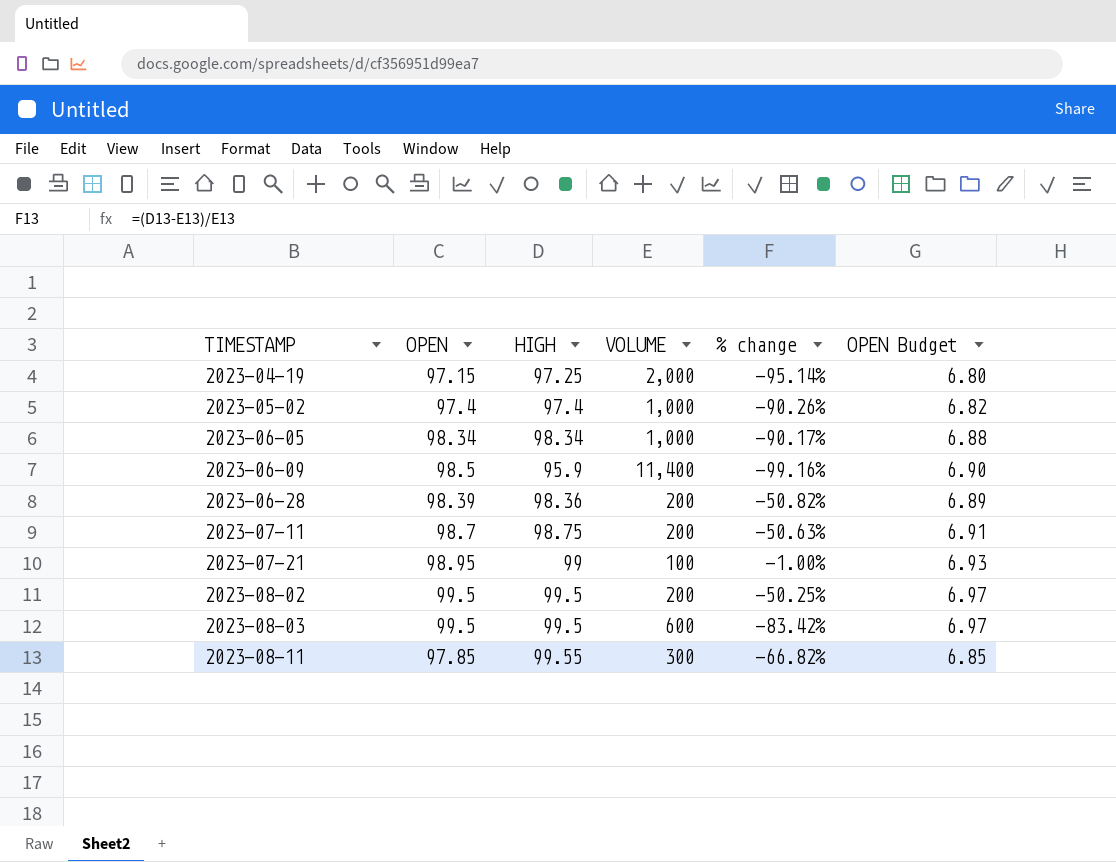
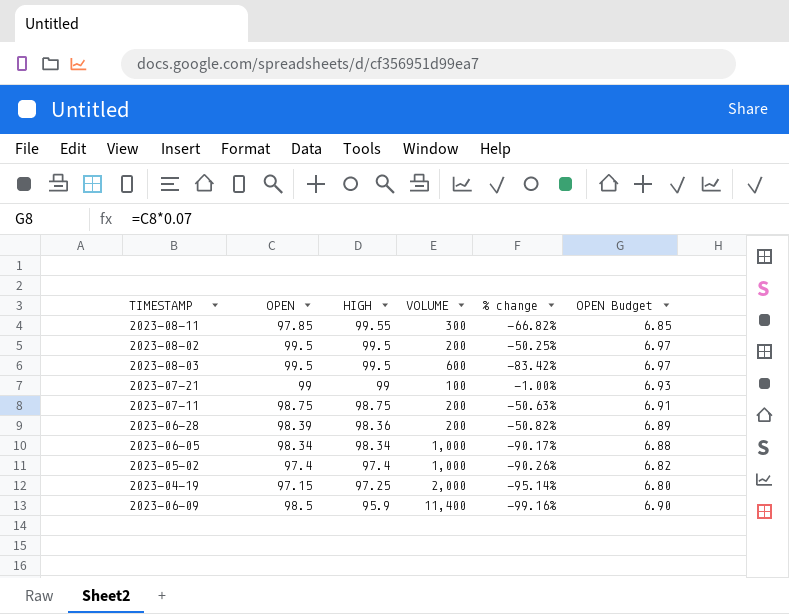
row order: TIMESTAMP ascending -> HIGH descending
2023-07-21 | OPEN: 98.95 -> 99
2023-07-11 | OPEN: 98.7 -> 98.75

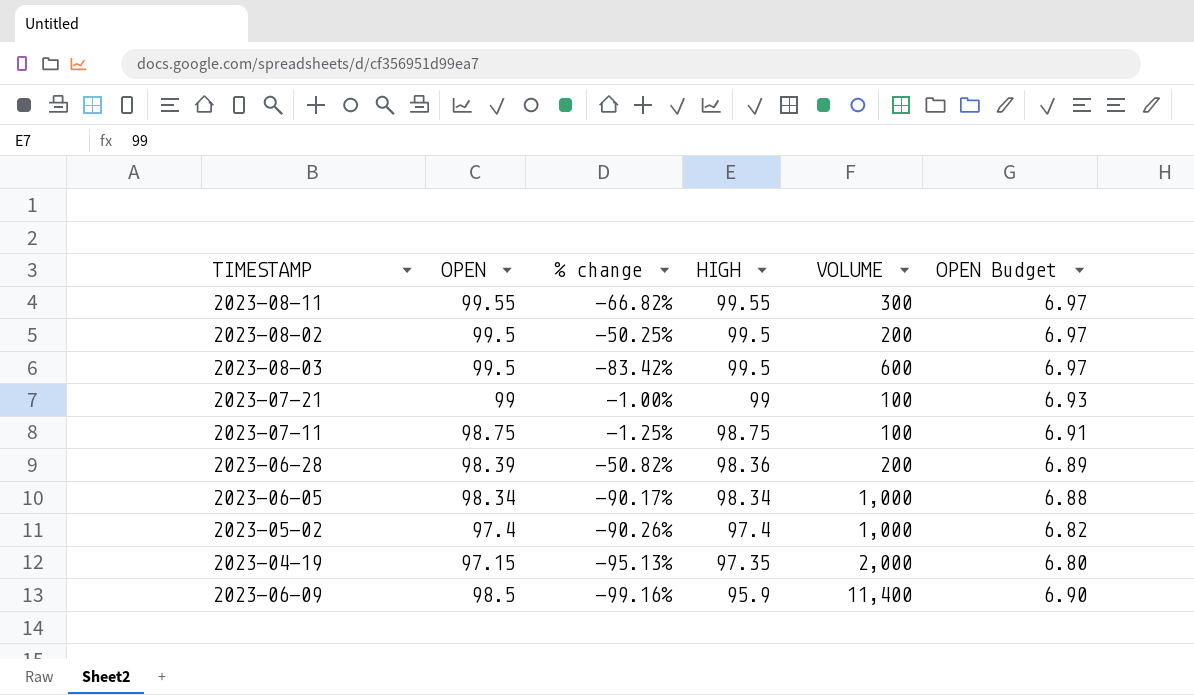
column % change | position: 5 -> 3
2023-08-11 | OPEN: 97.85 -> 99.55
2023-08-11 | OPEN Budget: 6.85 -> 6.97
2023-07-11 | % change: -50.63% -> -1.25%
2023-07-11 | VOLUME: 200 -> 100
2023-04-19 | % change: -95.14% -> -95.13%
2023-04-19 | HIGH: 97.25 -> 97.35

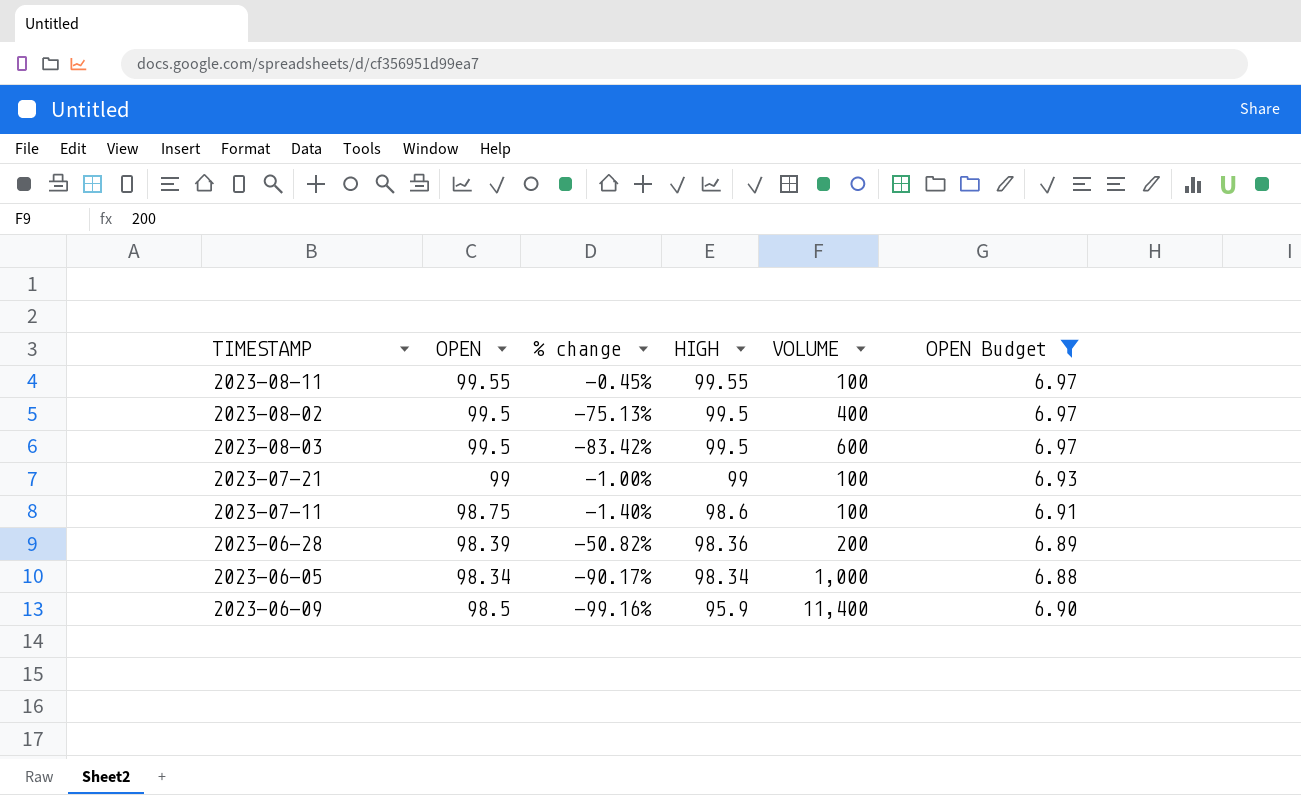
filter: none -> OPEN Budget >= 6.88
2023-08-11 | % change: -66.82% -> -0.45%
2023-08-11 | VOLUME: 300 -> 100
2023-08-02 | % change: -50.25% -> -75.13%
2023-08-02 | VOLUME: 200 -> 400
2023-07-11 | % change: -1.25% -> -1.40%
2023-07-11 | HIGH: 98.75 -> 98.6

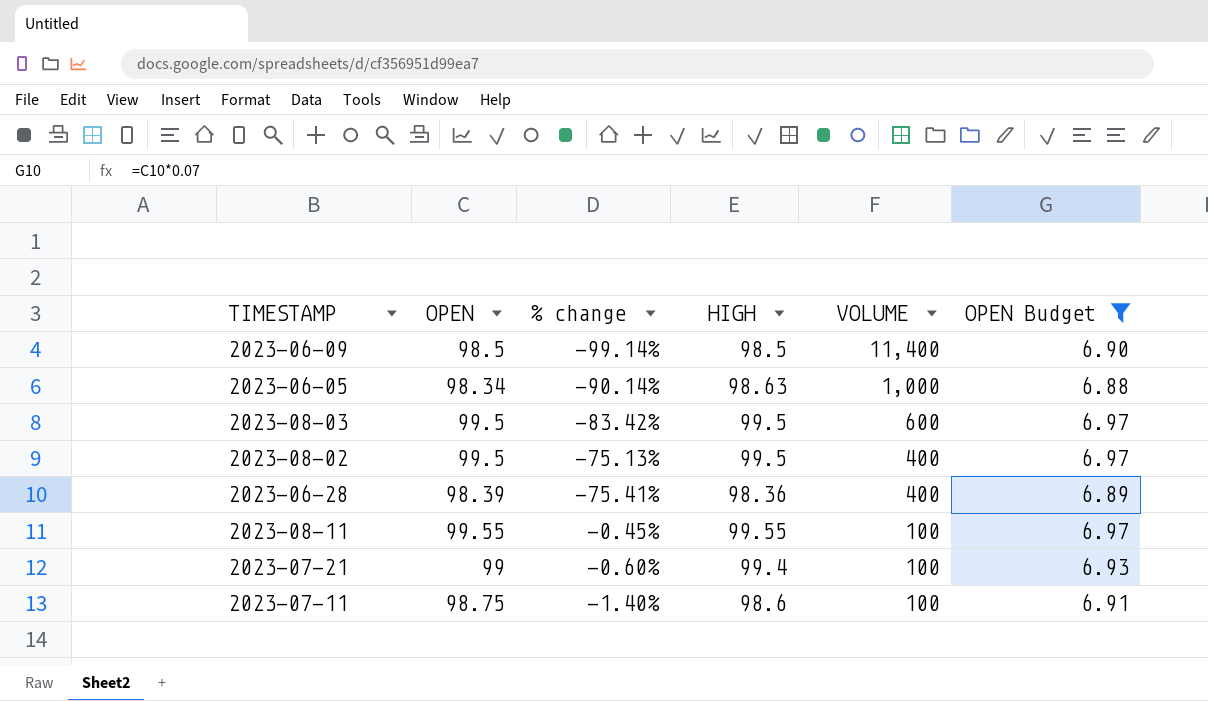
row order: HIGH descending -> VOLUME descending
2023-06-09 | % change: -99.16% -> -99.14%
2023-06-09 | HIGH: 95.9 -> 98.5
2023-06-05 | % change: -90.17% -> -90.14%
2023-06-05 | HIGH: 98.34 -> 98.63
2023-06-28 | % change: -50.82% -> -75.41%
2023-06-28 | VOLUME: 200 -> 400
2023-07-21 | % change: -1.00% -> -0.60%
2023-07-21 | HIGH: 99 -> 99.4

